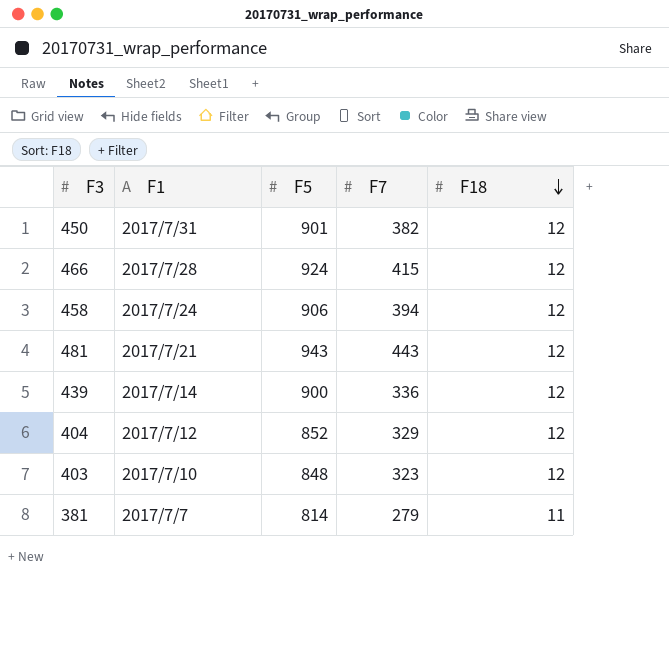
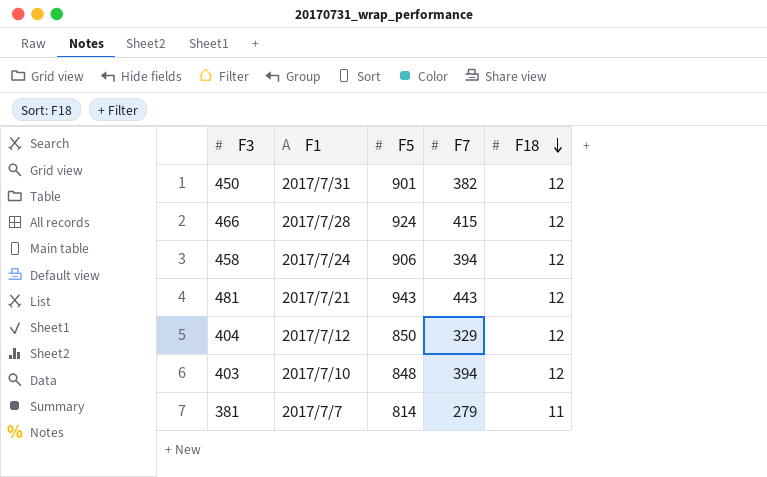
row 439: 2017/7/14 | 900 | 336 | 12 -> none
404 | F5: 852 -> 850
403 | F7: 323 -> 394

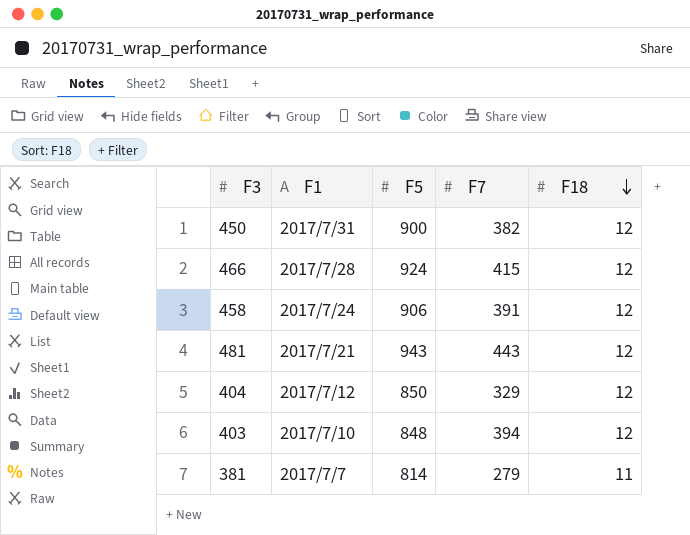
450 | F5: 901 -> 900
458 | F7: 394 -> 391

